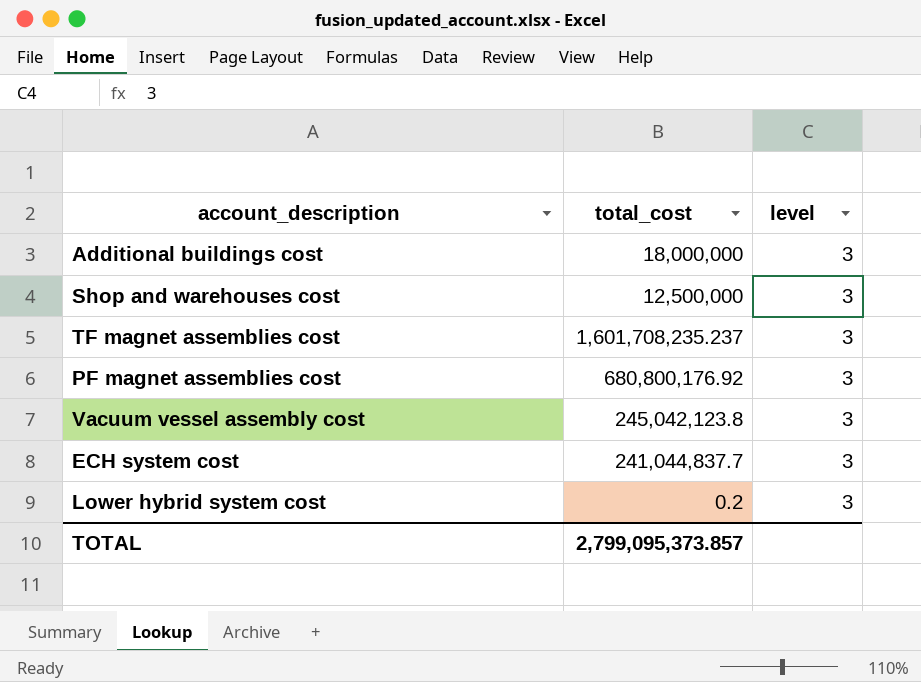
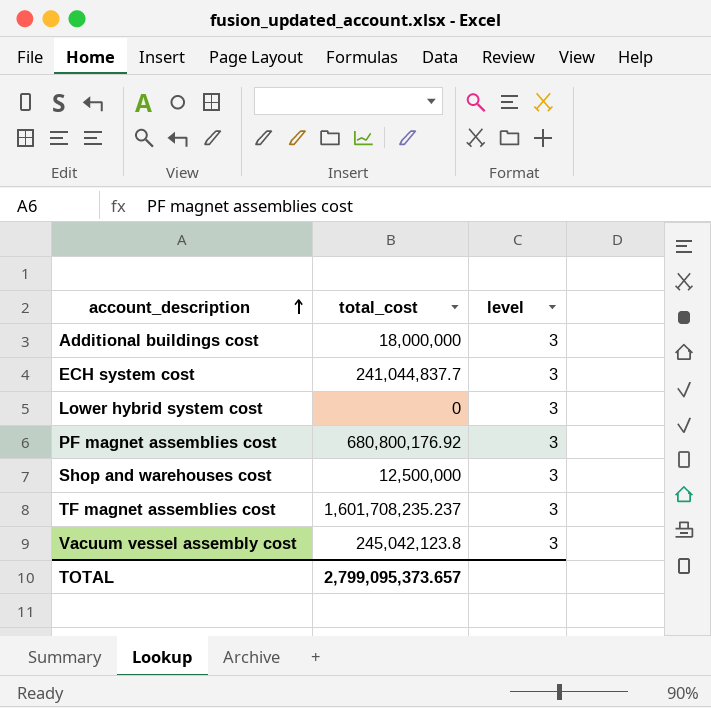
row order: none -> account_description ascending
Lower hybrid system cost | total_cost: 0.2 -> 0
TOTAL | total_cost: 2,799,095,373.857 -> 2,799,095,373.657

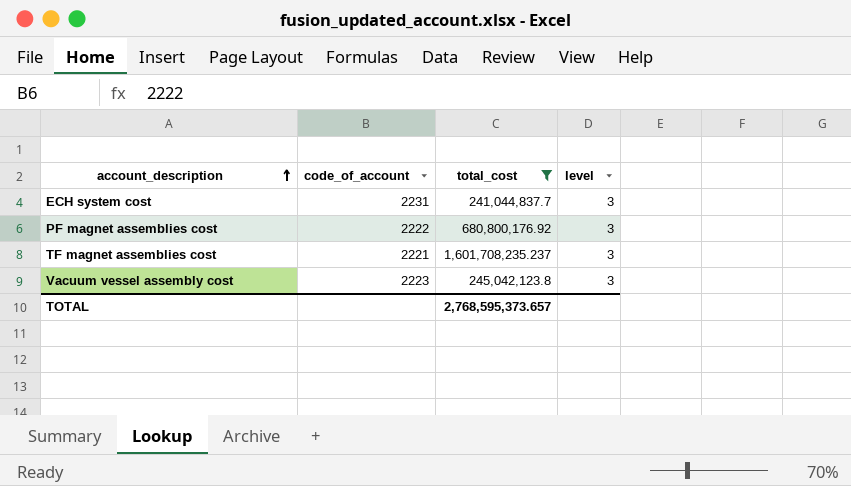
filter: none -> total_cost >= 241,044,837.7
column code_of_account | position: none -> 2
TOTAL | total_cost: 2,799,095,373.657 -> 2,768,595,373.657

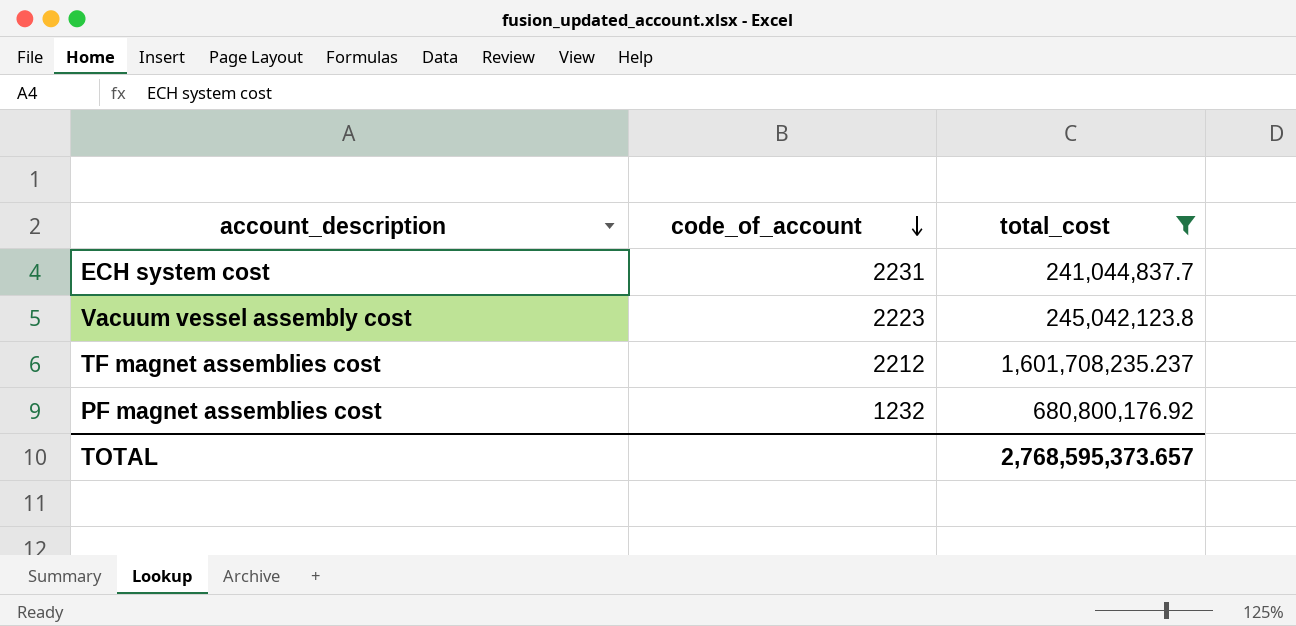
row order: account_description ascending -> code_of_account descending
column level | position: 4 -> none
TF magnet assemblies cost | code_of_account: 2221 -> 2212
PF magnet assemblies cost | code_of_account: 2222 -> 1232

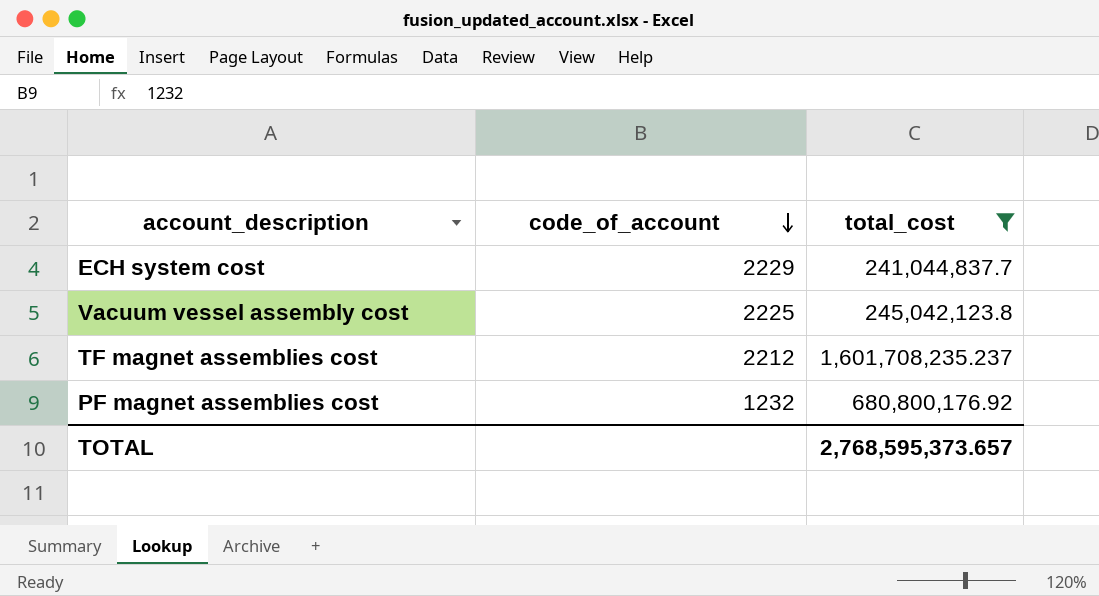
ECH system cost | code_of_account: 2231 -> 2229
Vacuum vessel assembly cost | code_of_account: 2223 -> 2225

